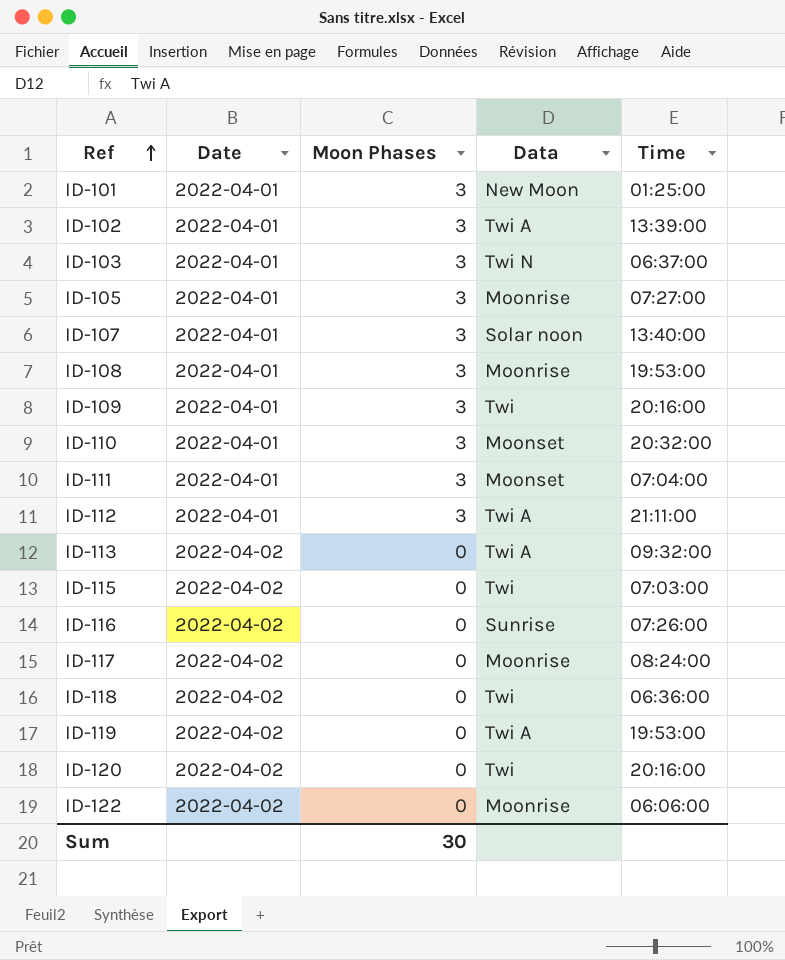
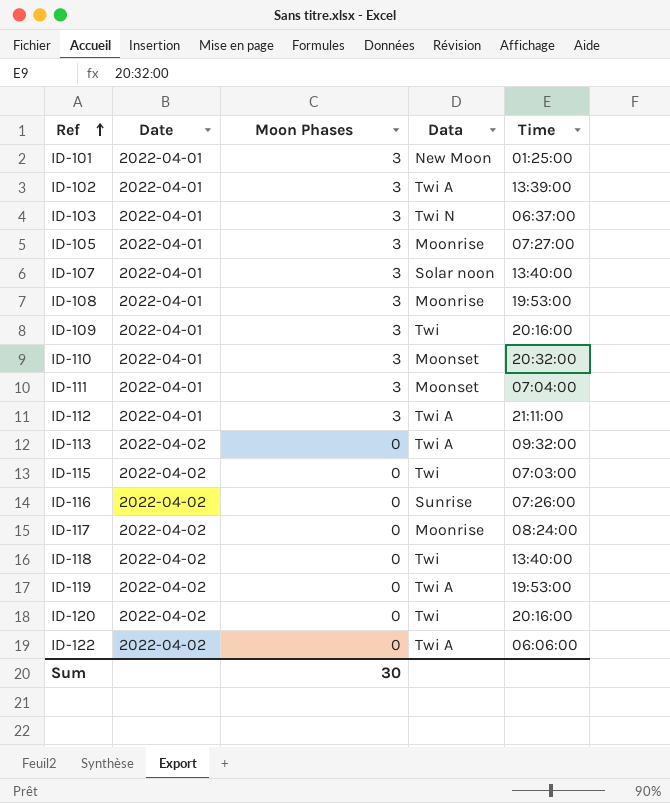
ID-118 | Time: 06:36:00 -> 13:40:00
ID-122 | Data: Moonrise -> Twi A

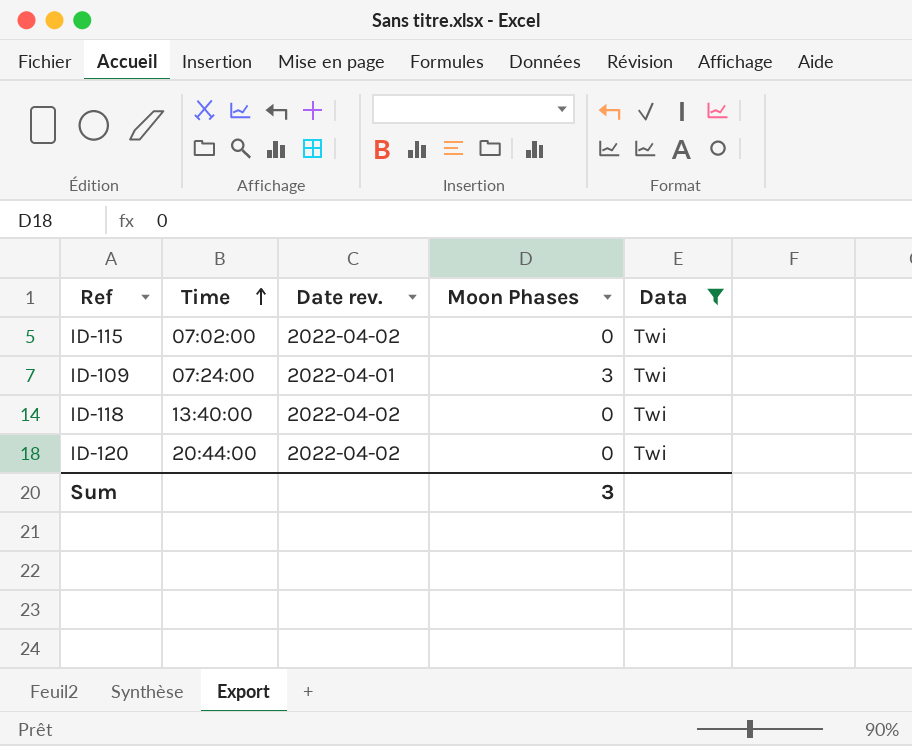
filter: none -> Data = Twi
row order: Ref ascending -> Time ascending
column Time | position: 5 -> 2
column name: Date -> Date rev.
ID-115 | Time: 07:03:00 -> 07:02:00
ID-109 | Time: 20:16:00 -> 07:24:00
ID-120 | Time: 20:16:00 -> 20:44:00
Sum | Moon Phases: 30 -> 3

